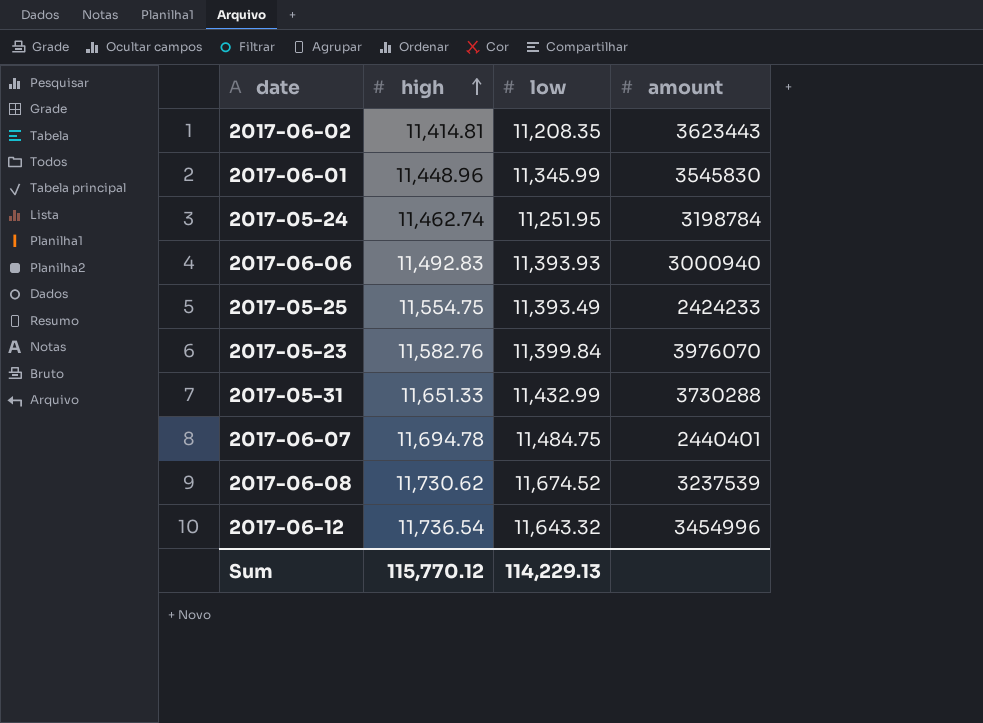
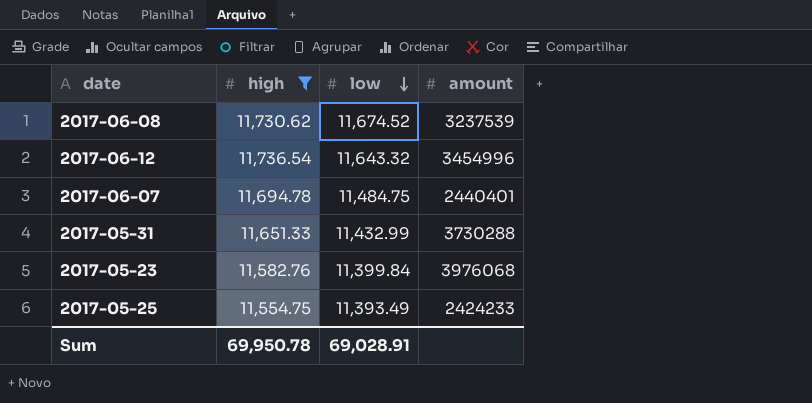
filter: none -> high >= 11,554.75
row order: high ascending -> low descending
2017-05-23 | amount: 3976070 -> 3976068
Sum | high: 115,770.12 -> 69,950.78
Sum | low: 114,229.13 -> 69,028.91

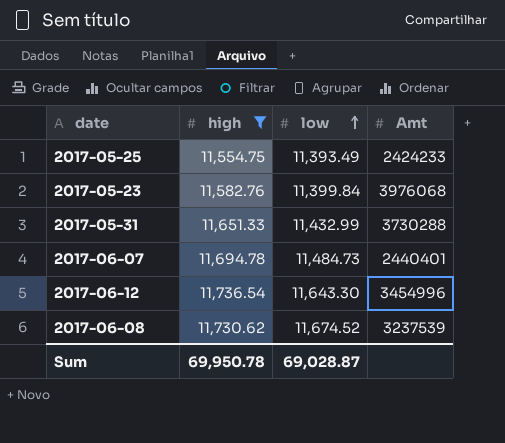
row order: low descending -> low ascending
column name: amount -> Amt
2017-06-07 | low: 11,484.75 -> 11,484.73
2017-06-12 | low: 11,643.32 -> 11,643.30
Sum | low: 69,028.91 -> 69,028.87

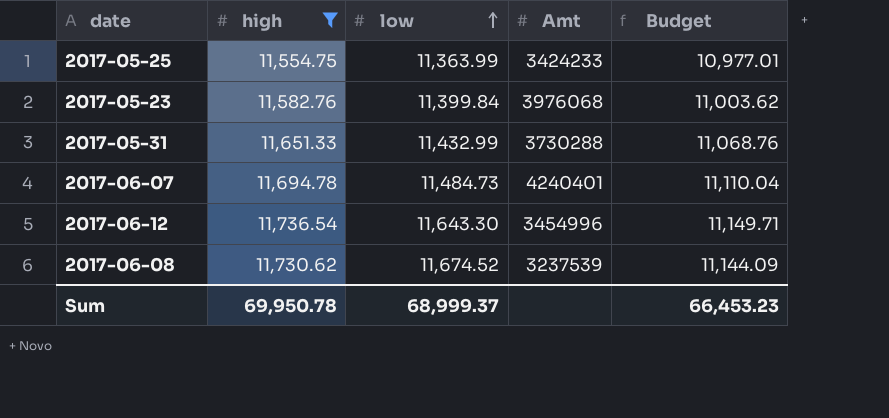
column Budget | formula: none -> [high] * 0.95
2017-05-25 | low: 11,393.49 -> 11,363.99
2017-05-25 | Amt: 2424233 -> 3424233
2017-06-07 | Amt: 2440401 -> 4240401
Sum | low: 69,028.87 -> 68,999.37

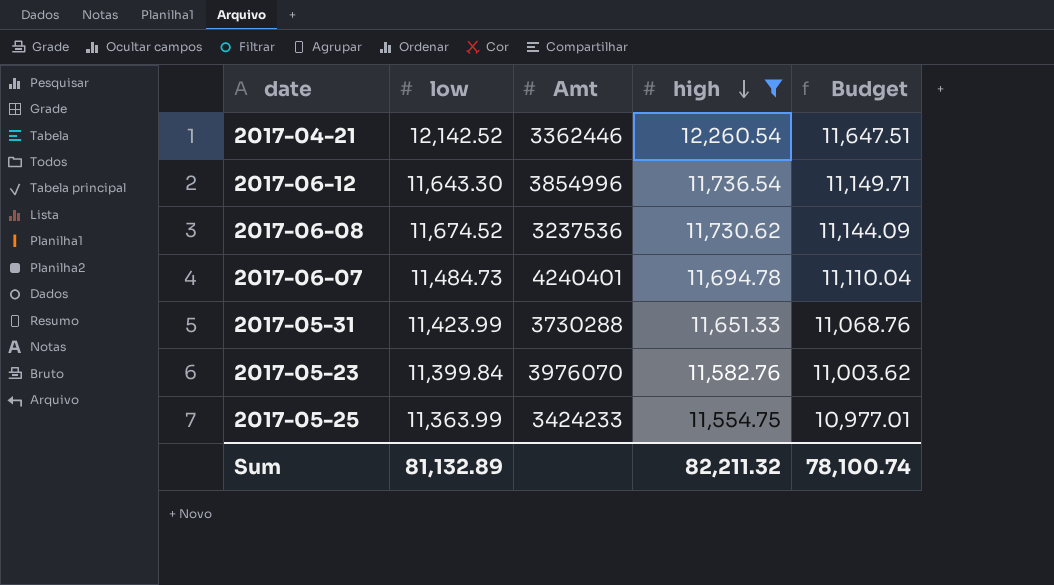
row order: low ascending -> high descending
column high | position: 2 -> 4
row 2017-04-21: none -> 12,142.52 | 3362446 | 12,260.54 | 11,647.51
2017-06-12 | Amt: 3454996 -> 3854996
2017-06-08 | Amt: 3237539 -> 3237536
2017-05-31 | low: 11,432.99 -> 11,423.99
2017-05-23 | Amt: 3976068 -> 3976070
Sum | low: 68,999.37 -> 81,132.89
Sum | high: 69,950.78 -> 82,211.32
Sum | Budget: 66,453.23 -> 78,100.74

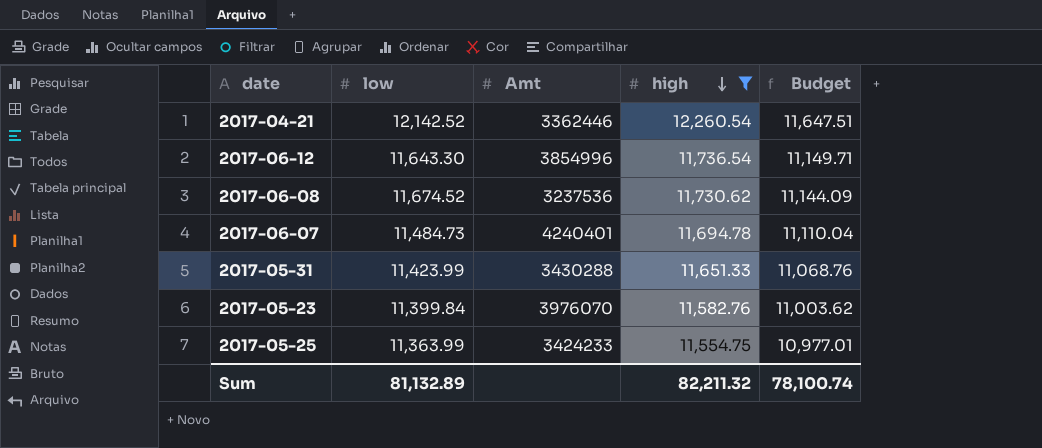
2017-05-31 | Amt: 3730288 -> 3430288

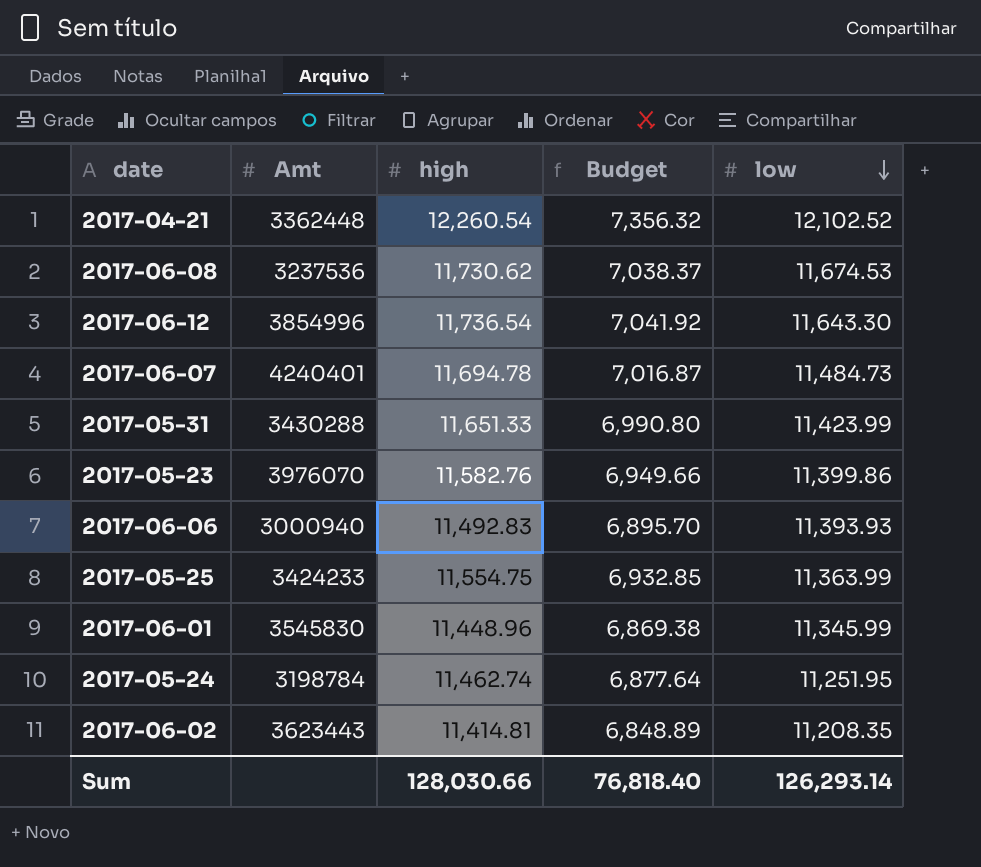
filter: high >= 11,554.75 -> none
row order: high descending -> low descending
column Budget | formula: [high] * 0.95 -> [high] * 0.6
column low | position: 2 -> 5
2017-04-21 | Amt: 3362446 -> 3362448
2017-04-21 | low: 12,142.52 -> 12,102.52
2017-06-08 | low: 11,674.52 -> 11,674.53
2017-05-23 | low: 11,399.84 -> 11,399.86
Sum | high: 82,211.32 -> 128,030.66
Sum | Budget: 78,100.74 -> 76,818.40
Sum | low: 81,132.89 -> 126,293.14

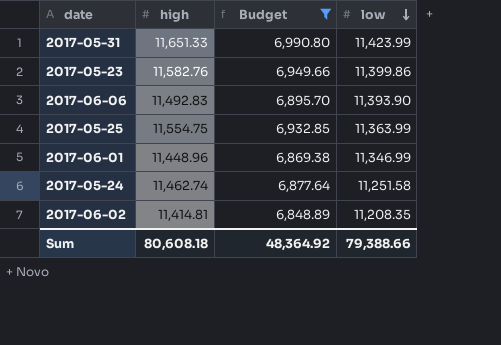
filter: none -> Budget <= 6,990.80
column Amt | position: 2 -> none
2017-06-06 | low: 11,393.93 -> 11,393.90
2017-06-01 | low: 11,345.99 -> 11,346.99
2017-05-24 | low: 11,251.95 -> 11,251.58
Sum | high: 128,030.66 -> 80,608.18
Sum | Budget: 76,818.40 -> 48,364.92
Sum | low: 126,293.14 -> 79,388.66

